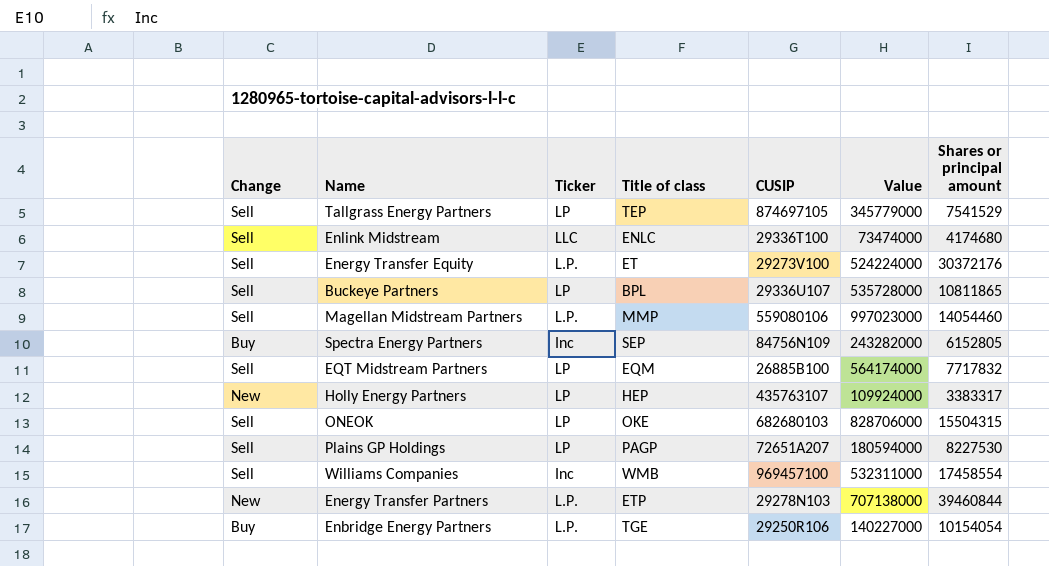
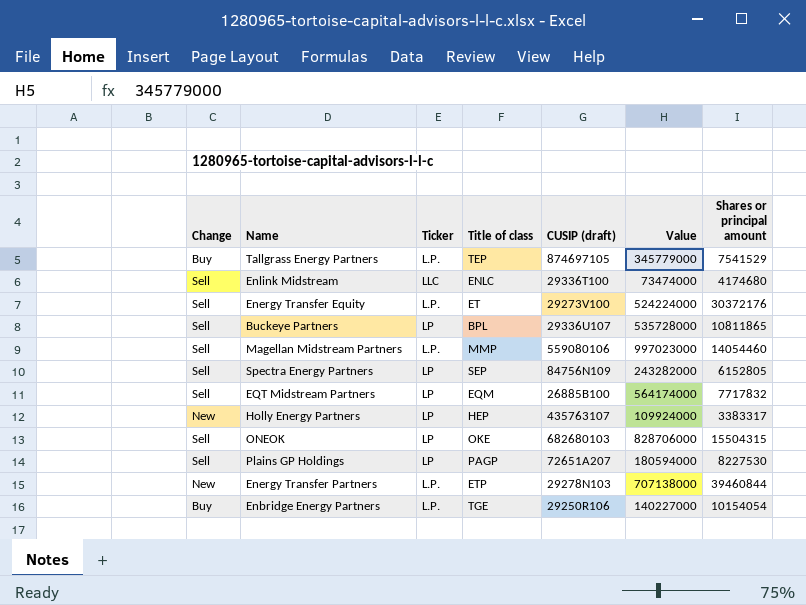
column name: CUSIP -> CUSIP (draft)
row Williams Companies: Sell | Inc | WMB | 969457100 | 532311000 | 17458554 -> none
Tallgrass Energy Partners | Change: Sell -> Buy
Tallgrass Energy Partners | Ticker: LP -> L.P.
Spectra Energy Partners | Change: Buy -> Sell
Spectra Energy Partners | Ticker: Inc -> LP

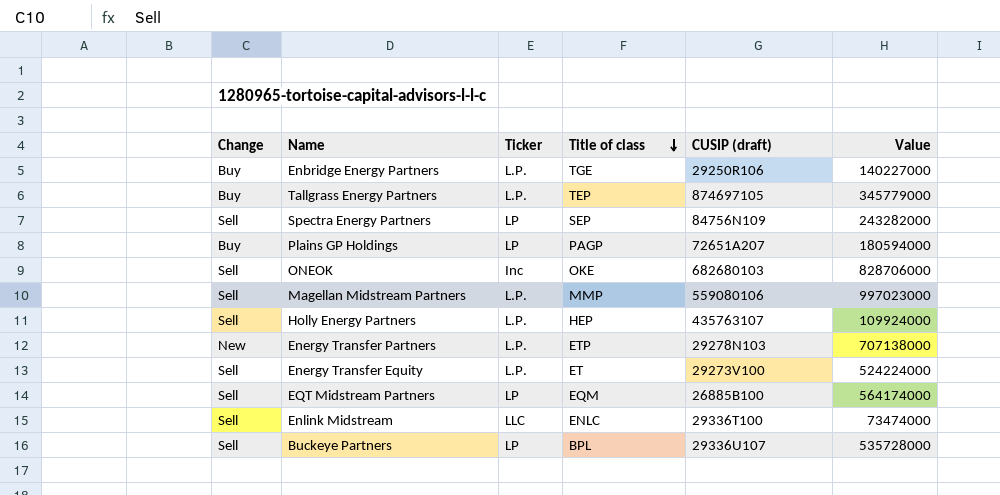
row order: none -> Title of class descending
column Shares or principal amount | position: 7 -> none
Plains GP Holdings | Change: Sell -> Buy
ONEOK | Ticker: LP -> Inc
Holly Energy Partners | Change: New -> Sell
Holly Energy Partners | Ticker: LP -> L.P.

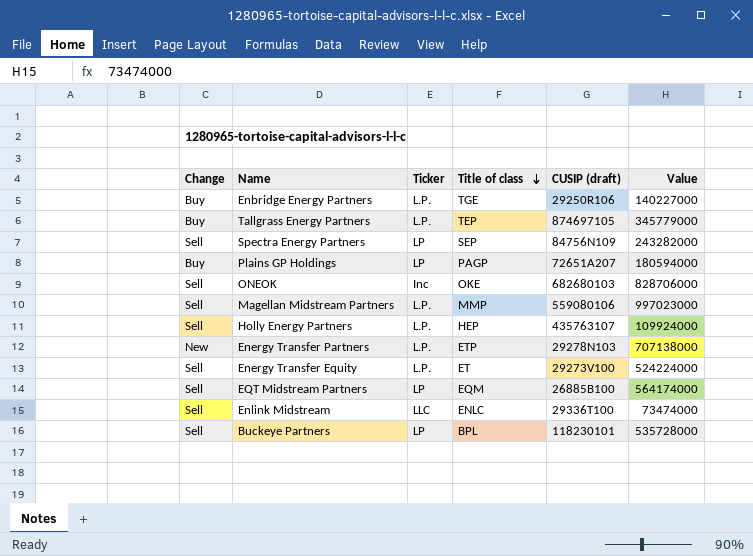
Buckeye Partners | CUSIP (draft): 29336U107 -> 118230101

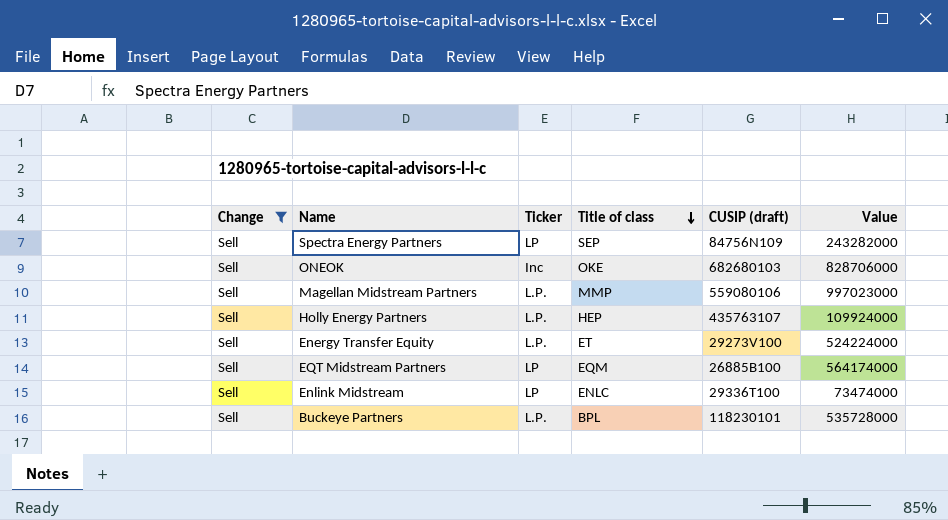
filter: none -> Change = Sell
Enlink Midstream | Ticker: LLC -> LP
Buckeye Partners | Ticker: LP -> L.P.

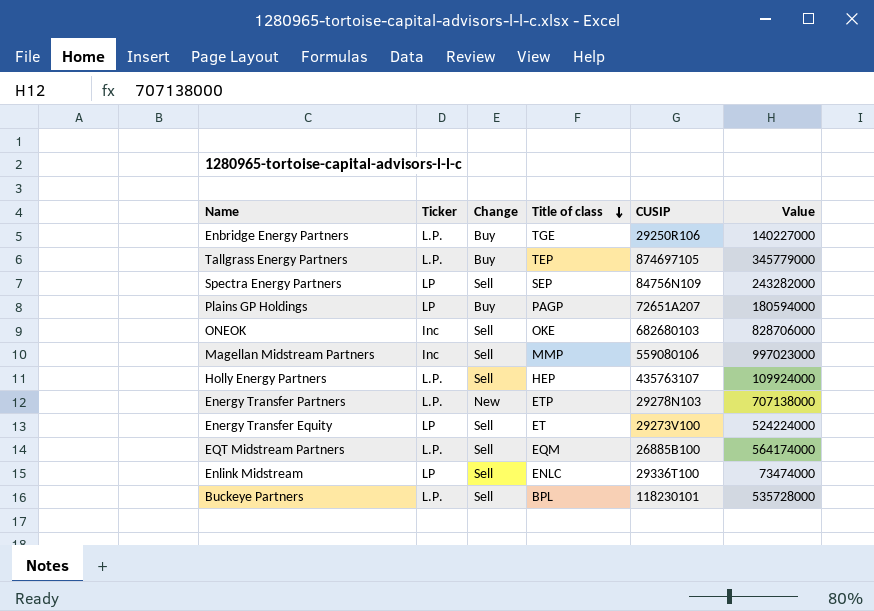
filter: Change = Sell -> none
column Change | position: 1 -> 3
column name: CUSIP (draft) -> CUSIP
Magellan Midstream Partners | Ticker: L.P. -> Inc
Energy Transfer Equity | Ticker: L.P. -> LP
EQT Midstream Partners | Ticker: LP -> L.P.

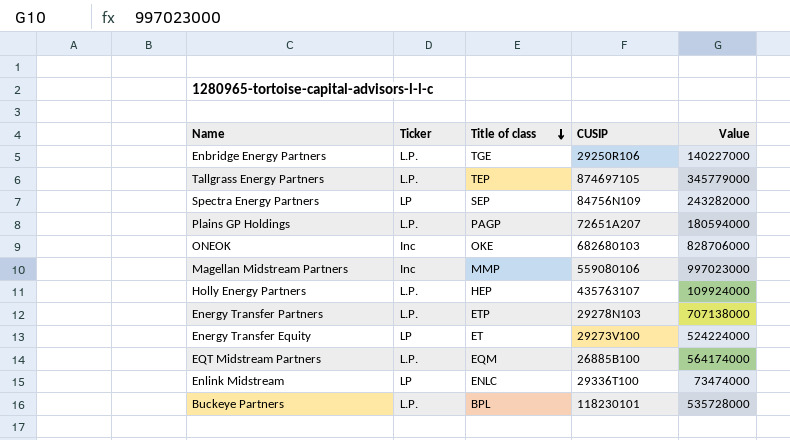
column Change | position: 3 -> none
Plains GP Holdings | Ticker: LP -> L.P.

